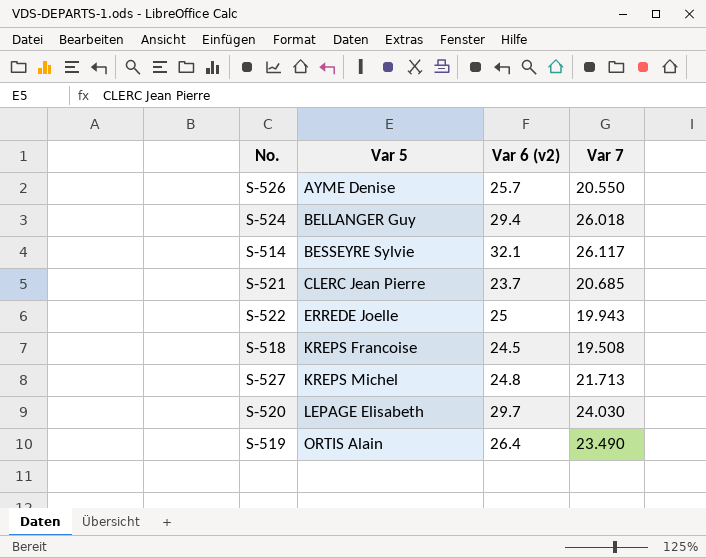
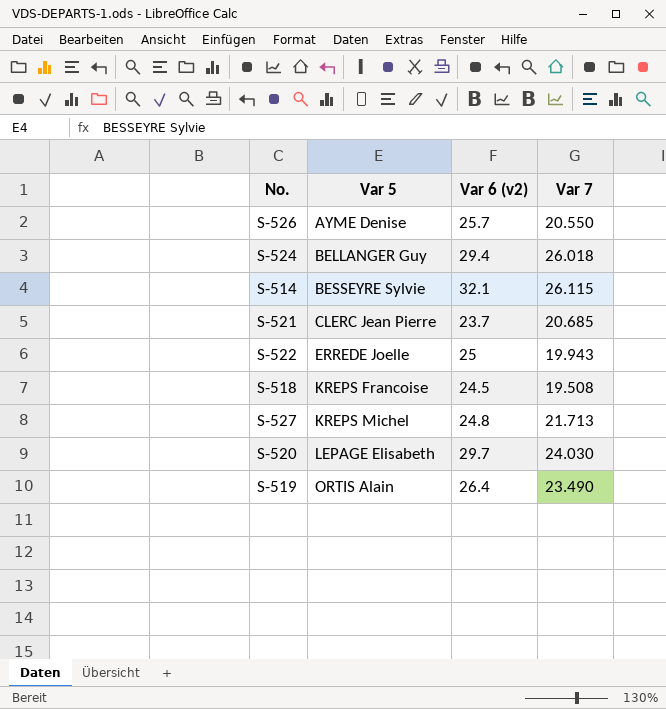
S-514 | Var 7: 26.117 -> 26.115

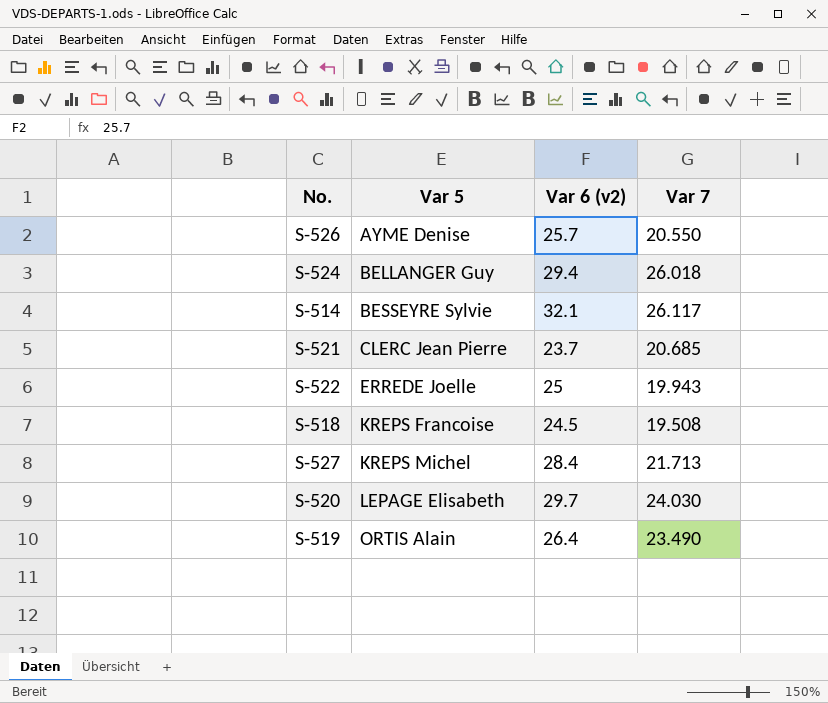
S-514 | Var 7: 26.115 -> 26.117
S-527 | Var 6 (v2): 24.8 -> 28.4

